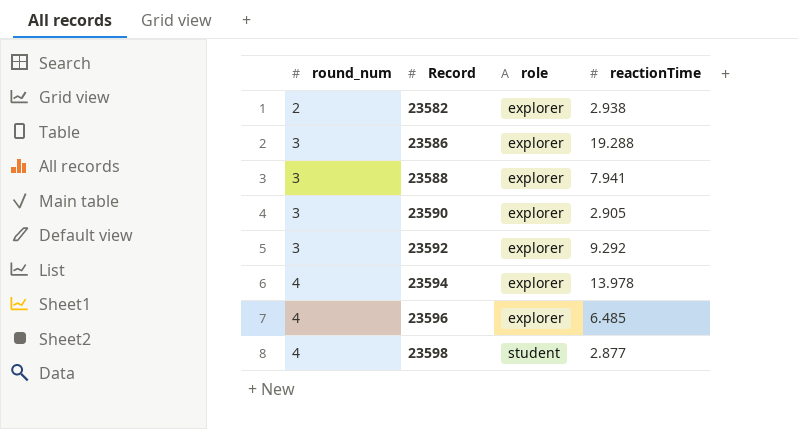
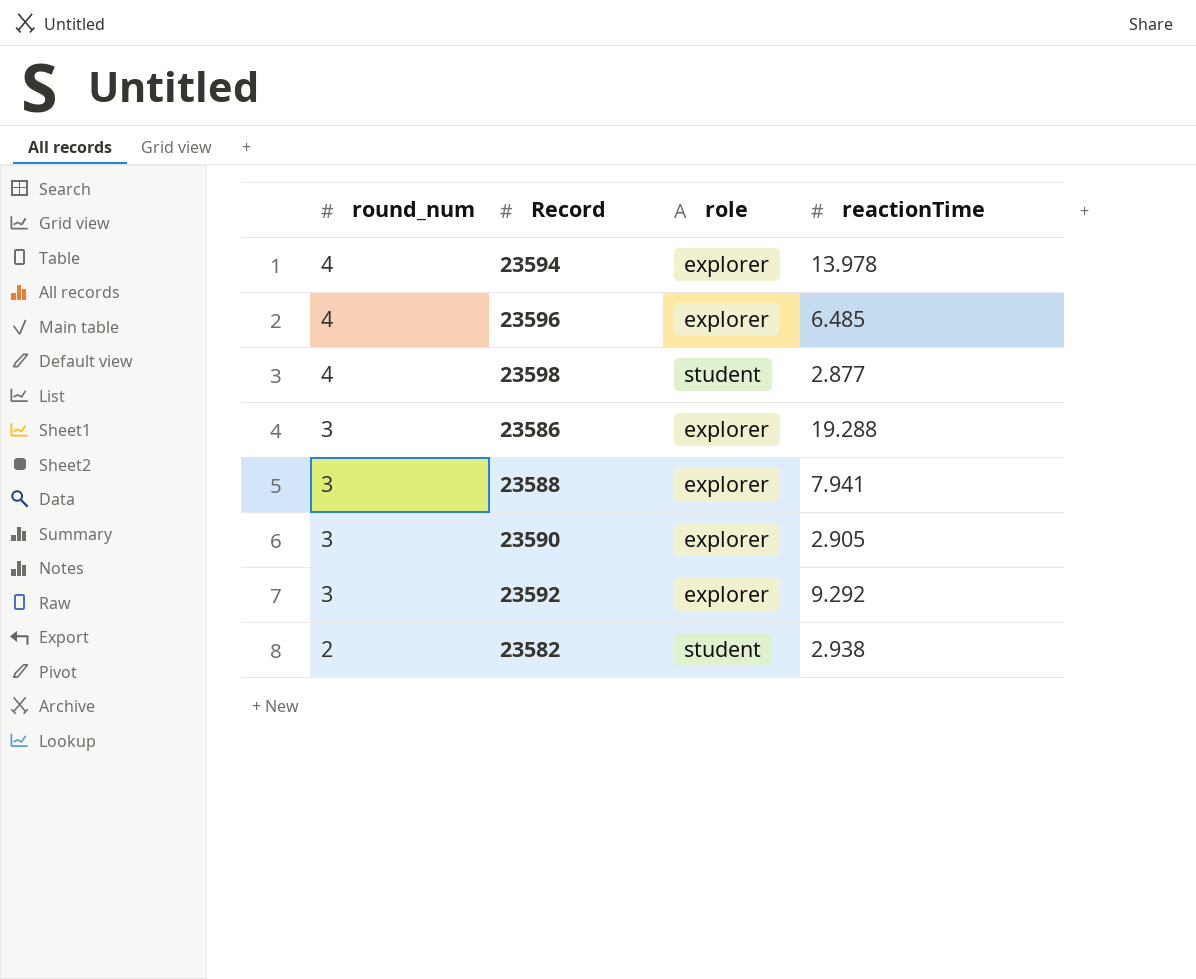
row order: round_num ascending -> round_num descending
23582 | role: explorer -> student

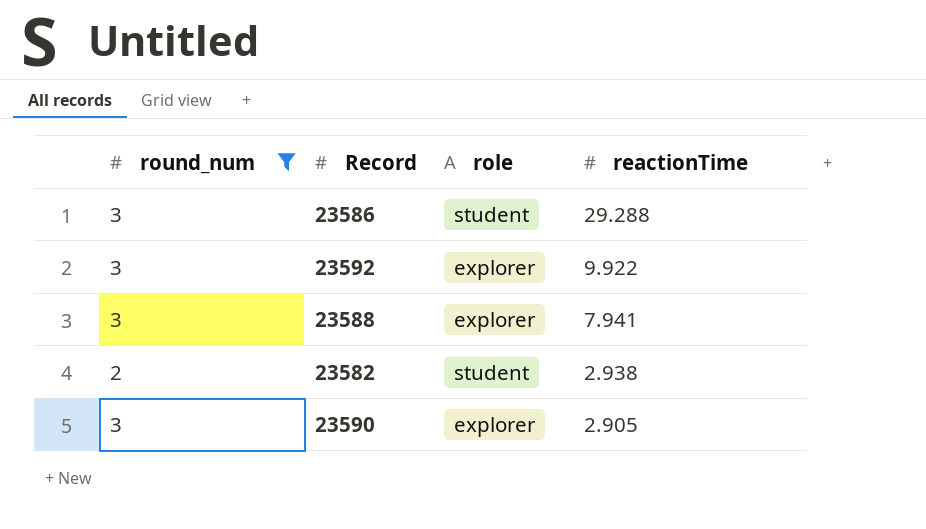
filter: none -> round_num != 4
row order: round_num descending -> reactionTime descending
23586 | role: explorer -> student
23586 | reactionTime: 19.288 -> 29.288
23592 | reactionTime: 9.292 -> 9.922

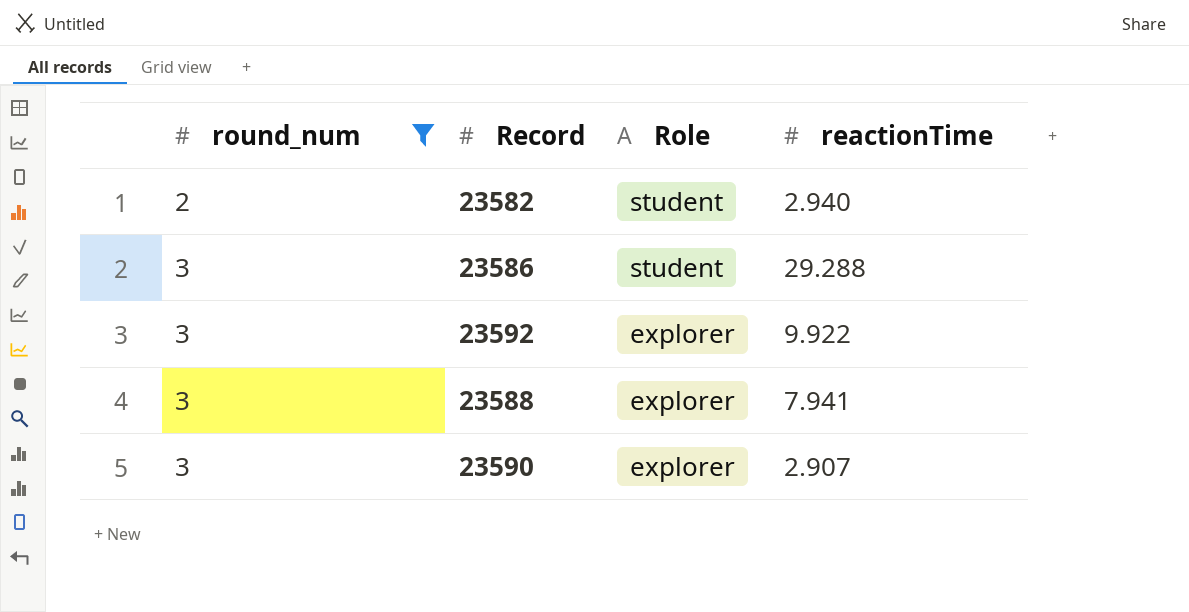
row order: reactionTime descending -> round_num ascending
column name: role -> Role
23582 | reactionTime: 2.938 -> 2.940
23590 | reactionTime: 2.905 -> 2.907

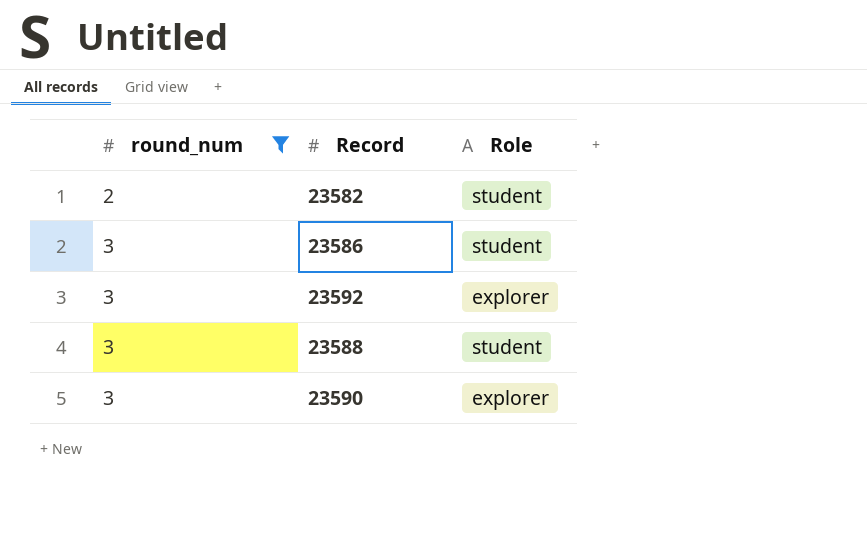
column reactionTime | position: 4 -> none
23588 | Role: explorer -> student

